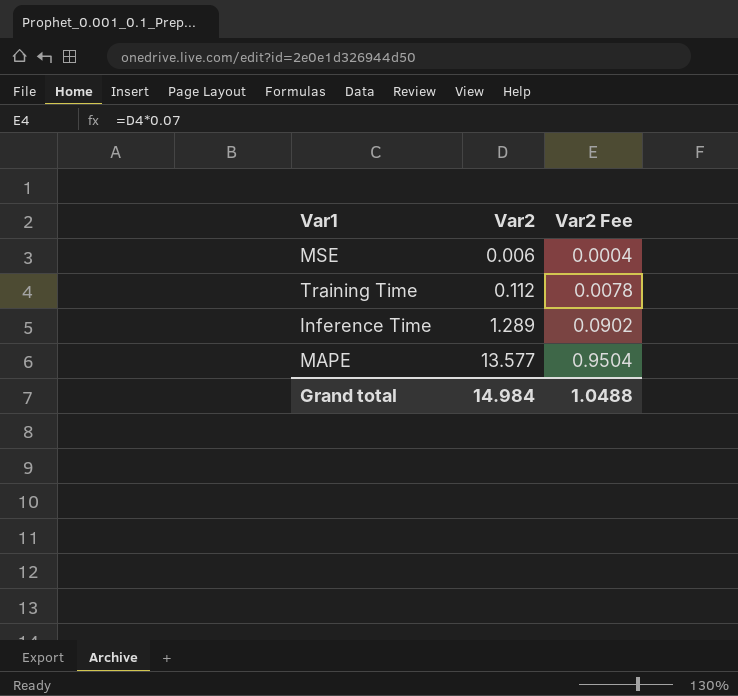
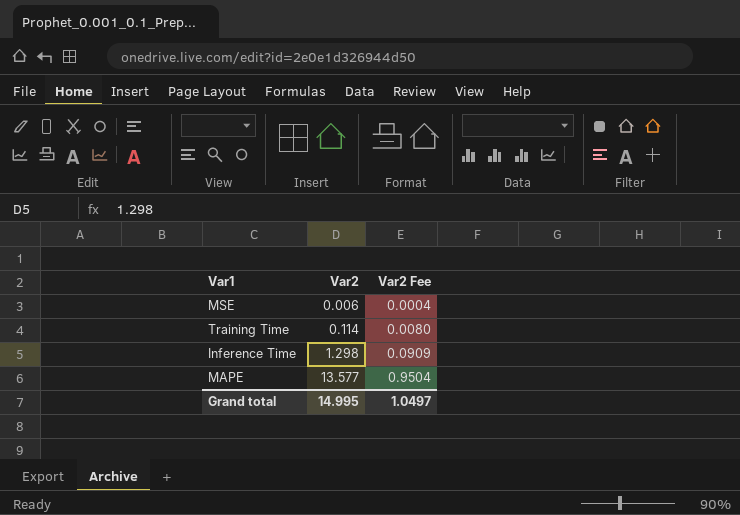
Training Time | Var2: 0.112 -> 0.114
Training Time | Var2 Fee: 0.0078 -> 0.0080
Inference Time | Var2: 1.289 -> 1.298
Inference Time | Var2 Fee: 0.0902 -> 0.0909
Grand total | Var2: 14.984 -> 14.995
Grand total | Var2 Fee: 1.0488 -> 1.0497

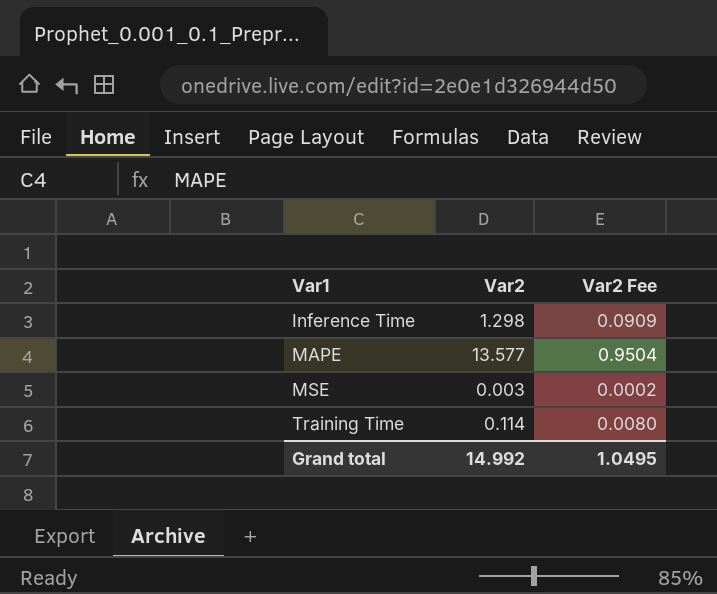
row order: Var2 ascending -> Var1 ascending
MSE | Var2: 0.006 -> 0.003
MSE | Var2 Fee: 0.0004 -> 0.0002
Grand total | Var2: 14.995 -> 14.992
Grand total | Var2 Fee: 1.0497 -> 1.0495

